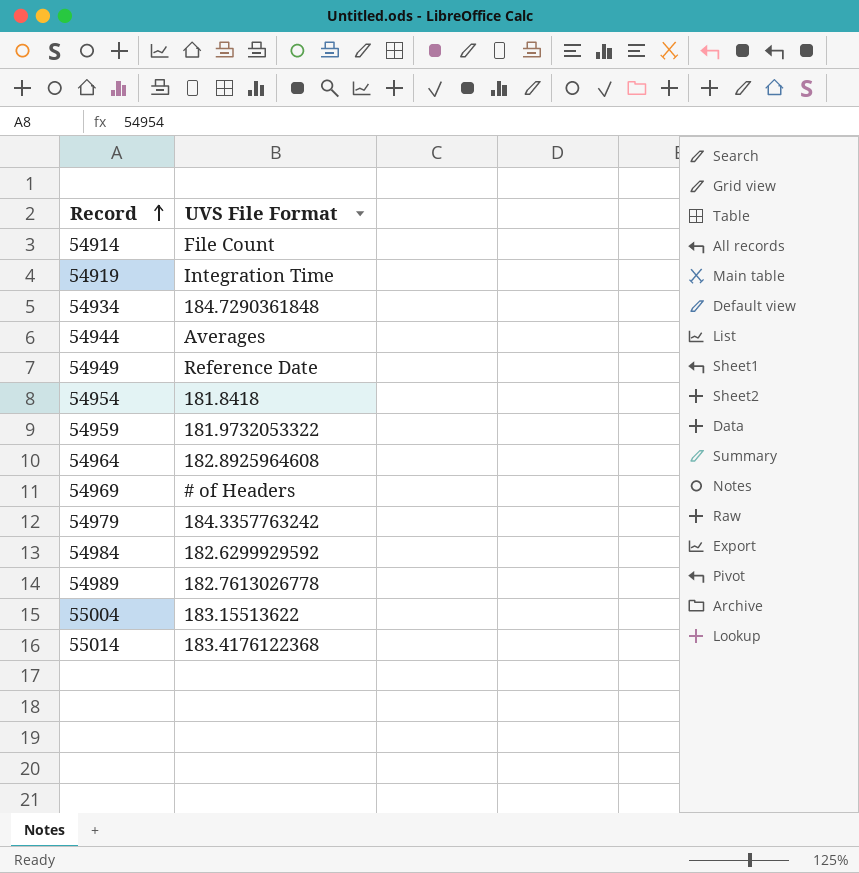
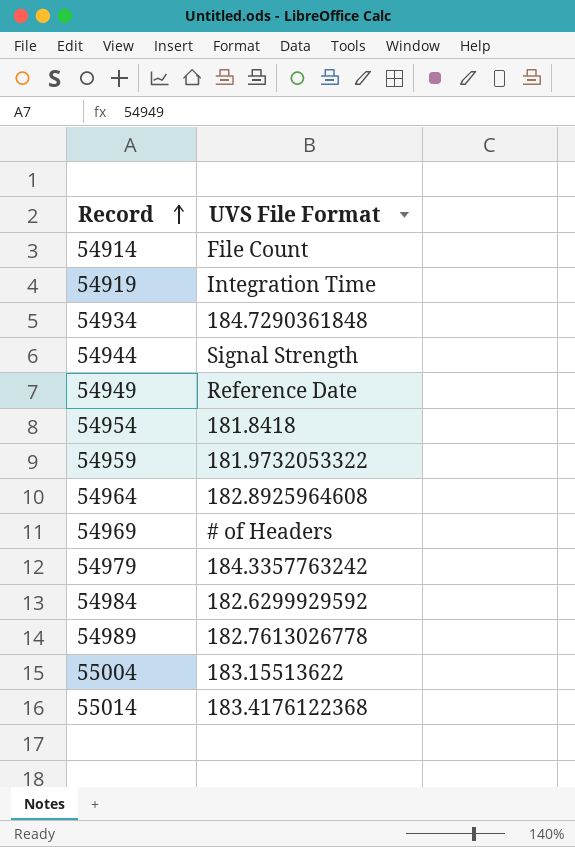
54944 | UVS File Format: Averages -> Signal Strength

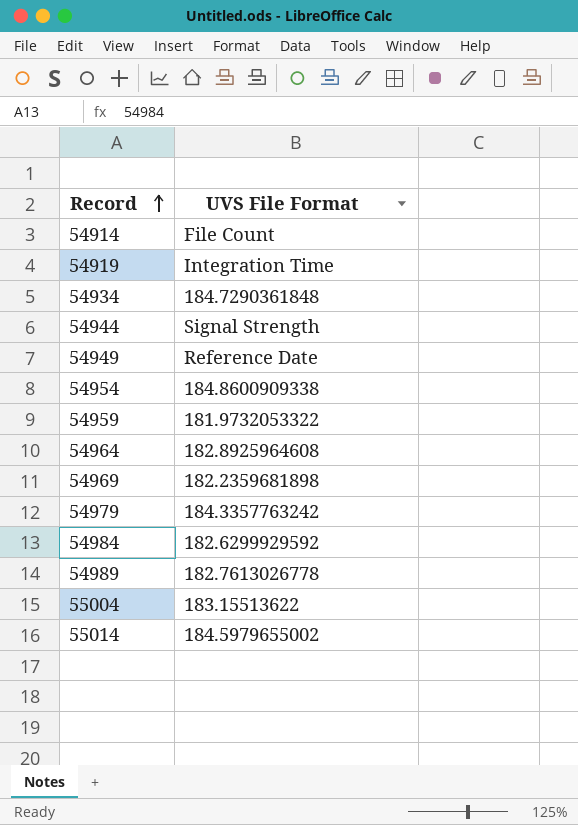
54954 | UVS File Format: 181.8418 -> 184.8600909338
54969 | UVS File Format: # of Headers -> 182.2359681898
55014 | UVS File Format: 183.4176122368 -> 184.5979655002

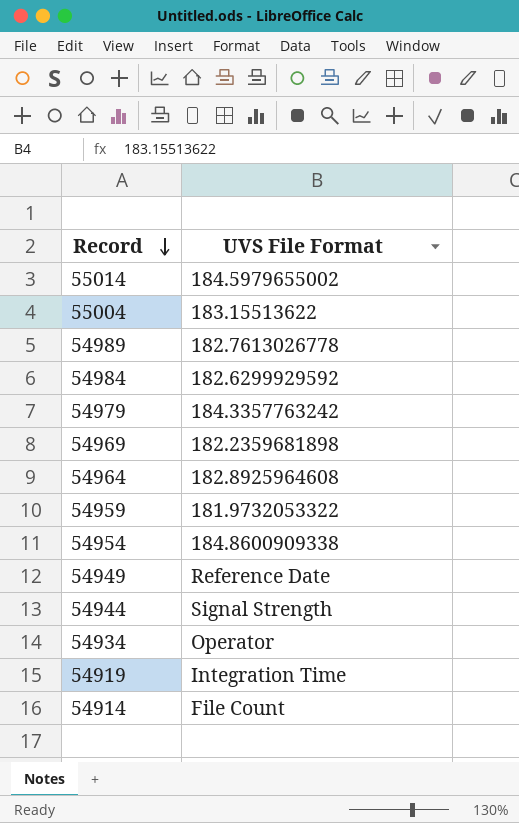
row order: Record ascending -> Record descending
54934 | UVS File Format: 184.7290361848 -> Operator

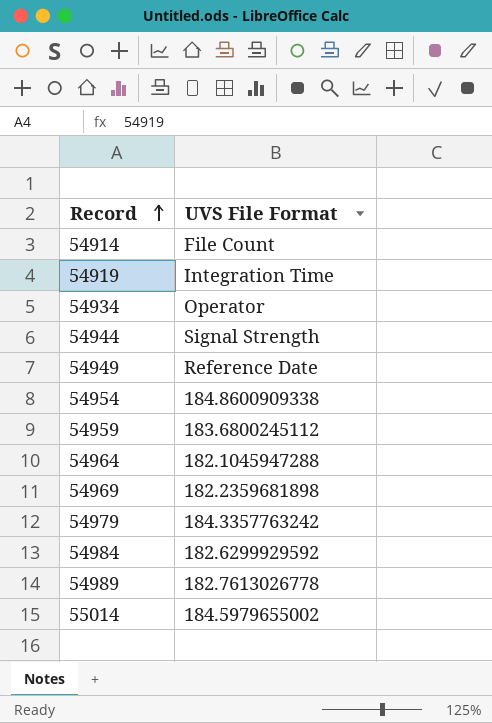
row order: Record descending -> Record ascending
row 55004: 183.15513622 -> none
54959 | UVS File Format: 181.9732053322 -> 183.6800245112
54964 | UVS File Format: 182.8925964608 -> 182.1045947288

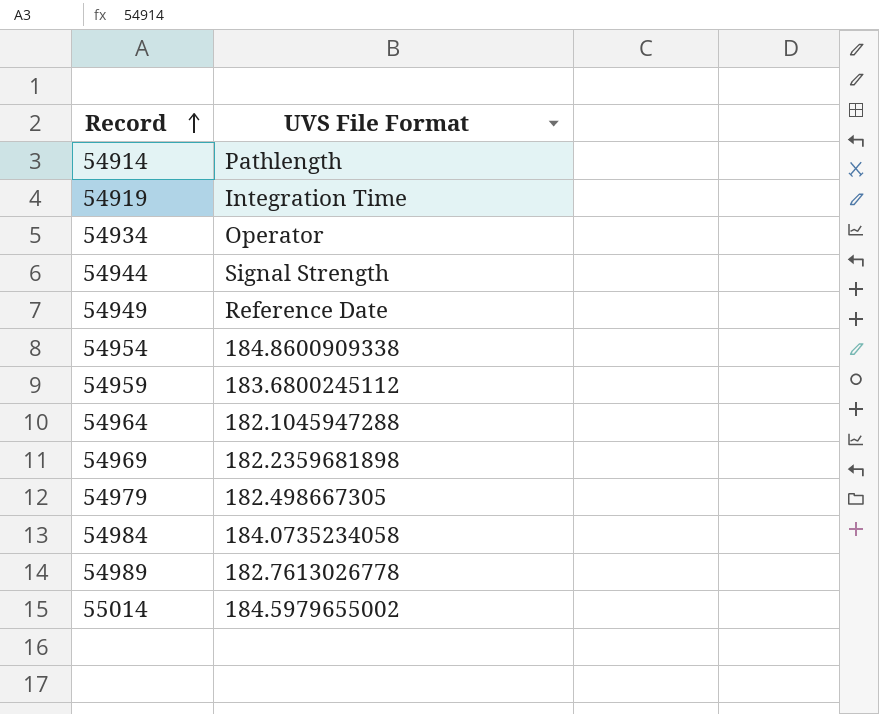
54914 | UVS File Format: File Count -> Pathlength
54979 | UVS File Format: 184.3357763242 -> 182.498667305
54984 | UVS File Format: 182.6299929592 -> 184.0735234058

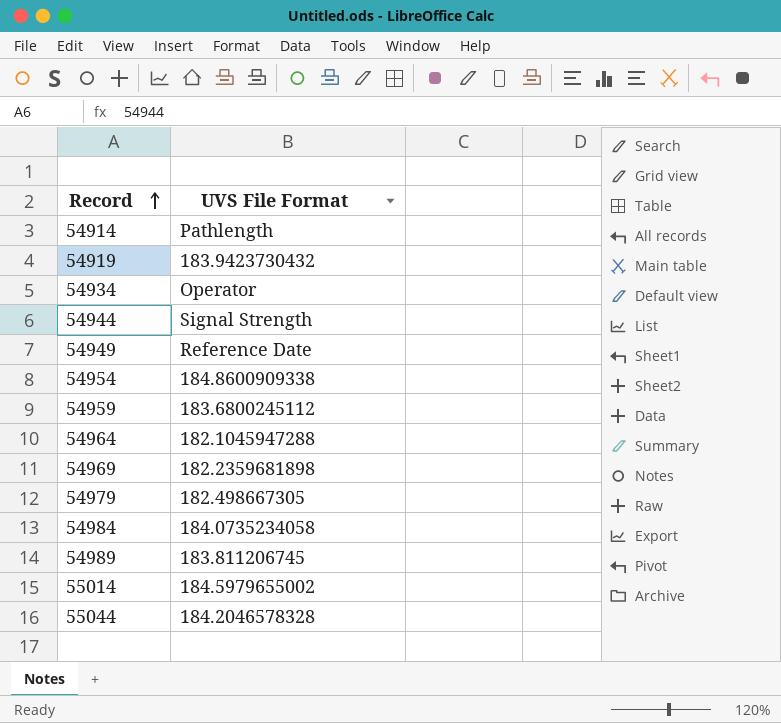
54919 | UVS File Format: Integration Time -> 183.9423730432
54989 | UVS File Format: 182.7613026778 -> 183.811206745
row 55044: none -> 184.2046578328

